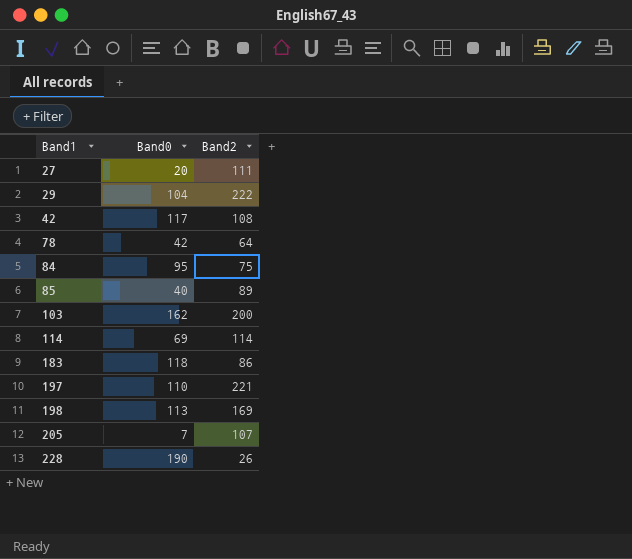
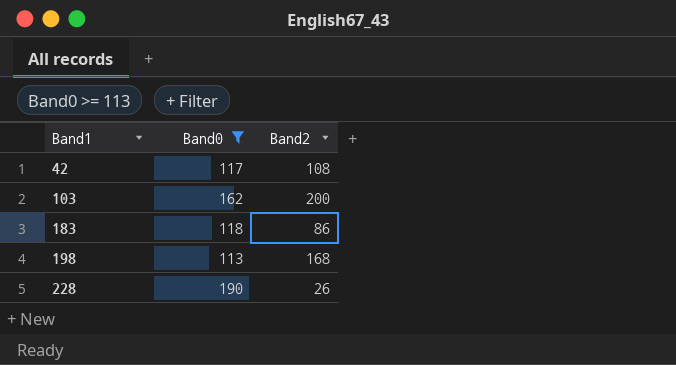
filter: none -> Band0 >= 113
198 | Band2: 169 -> 168

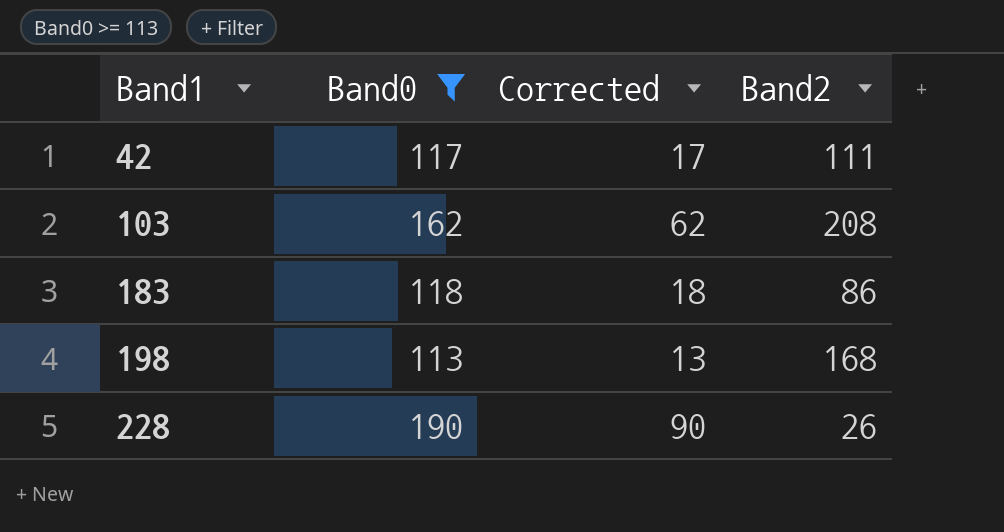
column Corrected | formula: none -> [Band0] - 100
42 | Band2: 108 -> 111
103 | Band2: 200 -> 208

